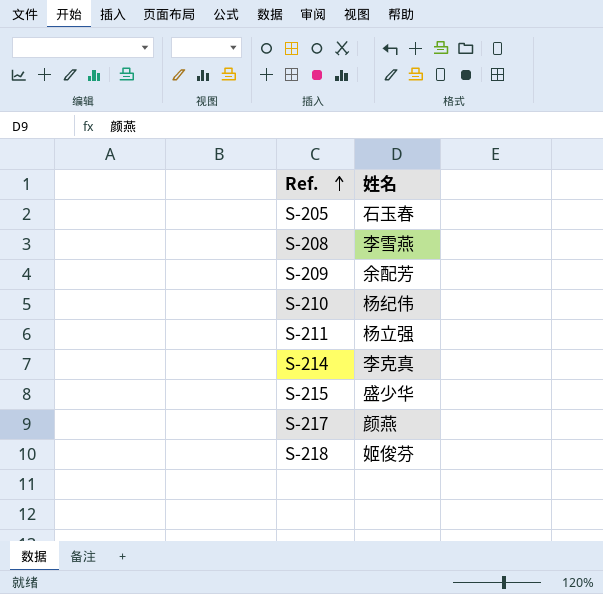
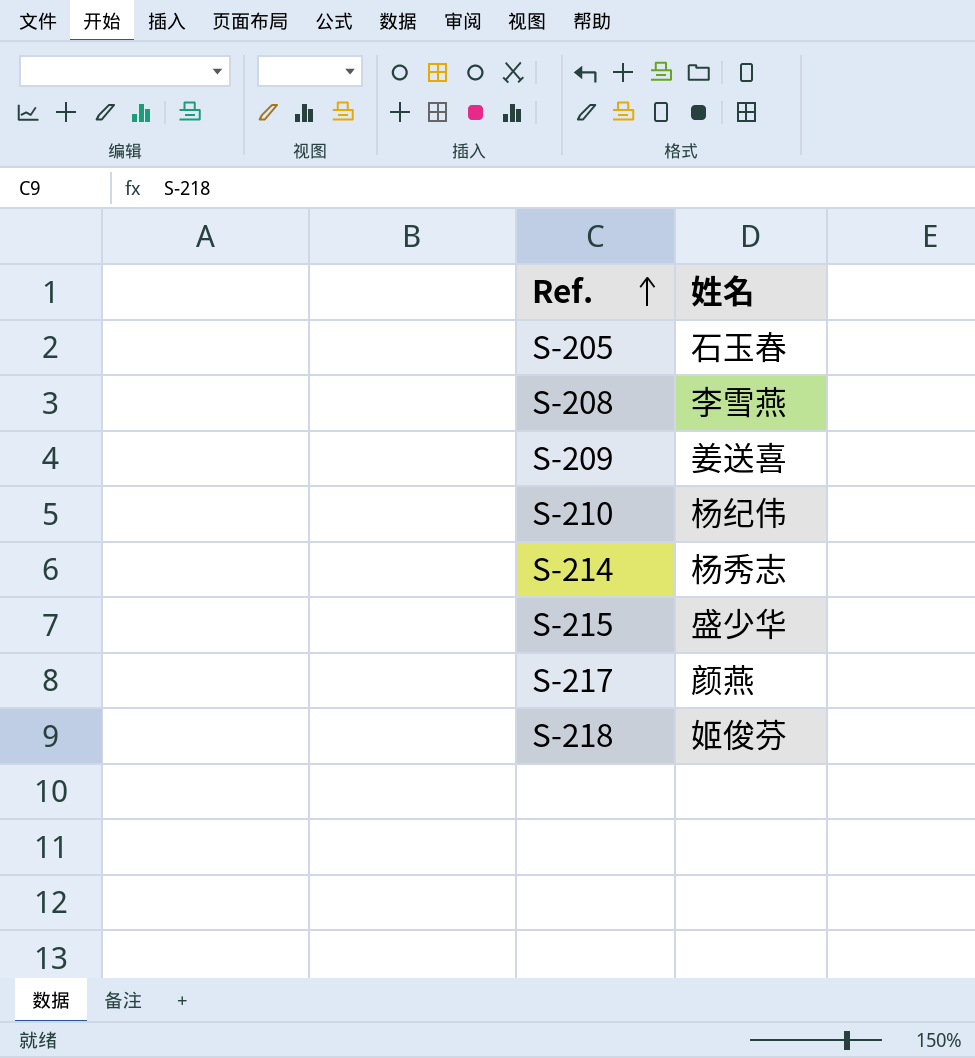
row S-211: 杨立强 -> none
S-209 | 姓名: 余配芳 -> 姜送喜
S-214 | 姓名: 李克真 -> 杨秀志

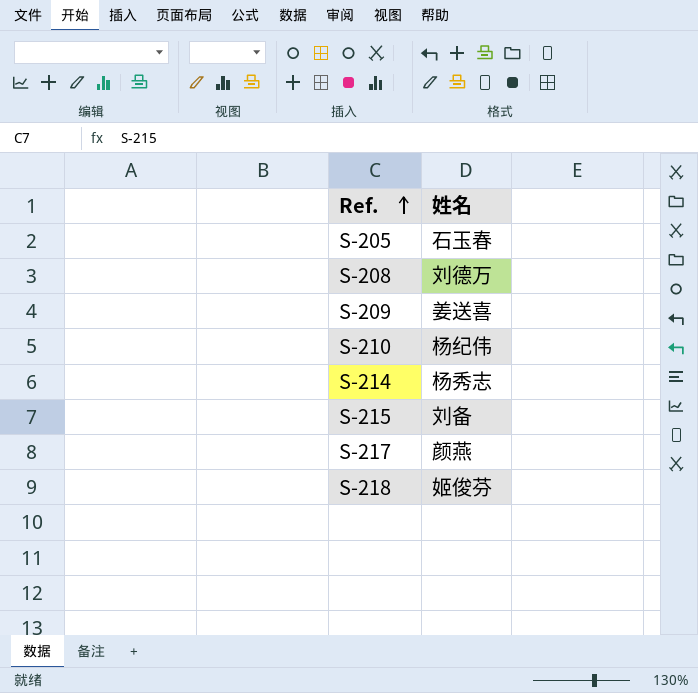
S-208 | 姓名: 李雪燕 -> 刘德万
S-215 | 姓名: 盛少华 -> 刘备

